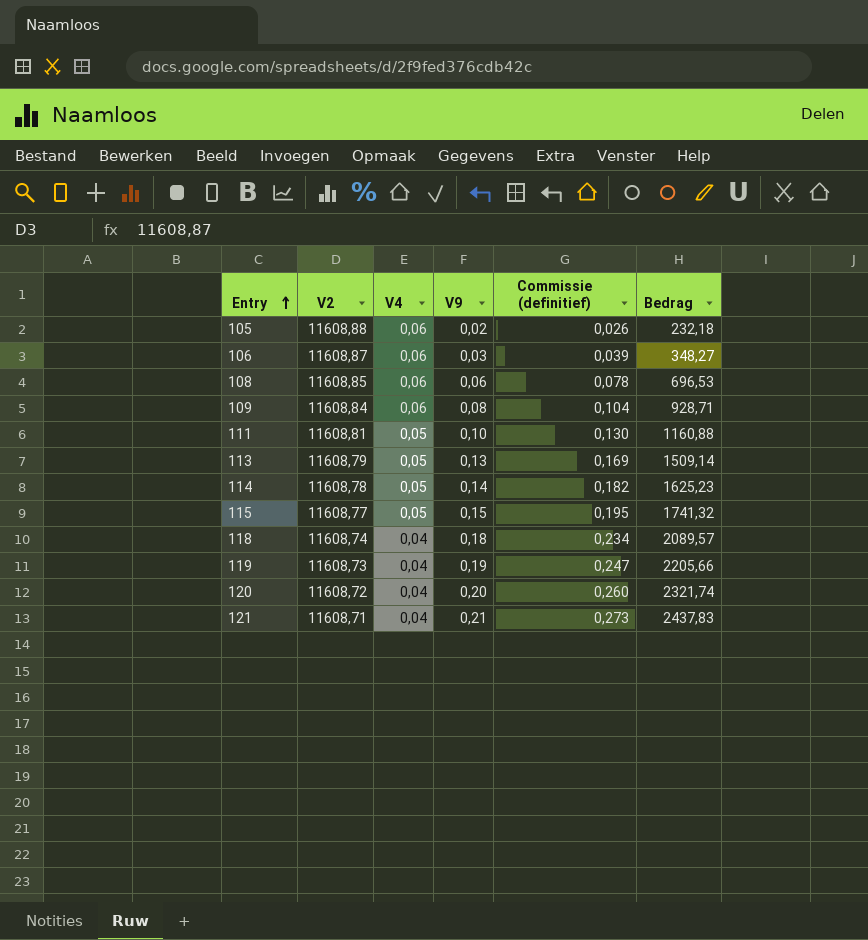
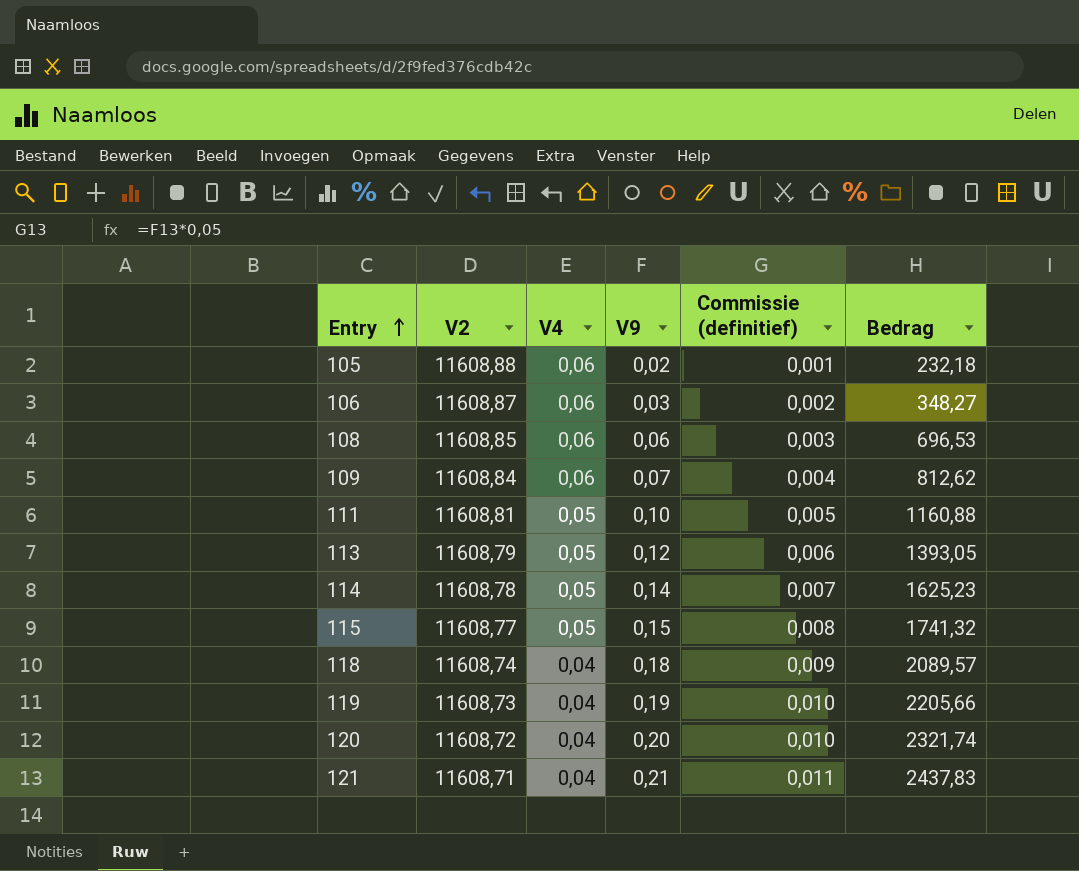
column Commissie (definitief) | formula: [V9] * 1,3 -> [V9] * 0,05
109 | V9: 0,08 -> 0,07
109 | Bedrag: 928,71 -> 812,62
113 | V9: 0,13 -> 0,12
113 | Bedrag: 1509,14 -> 1393,05

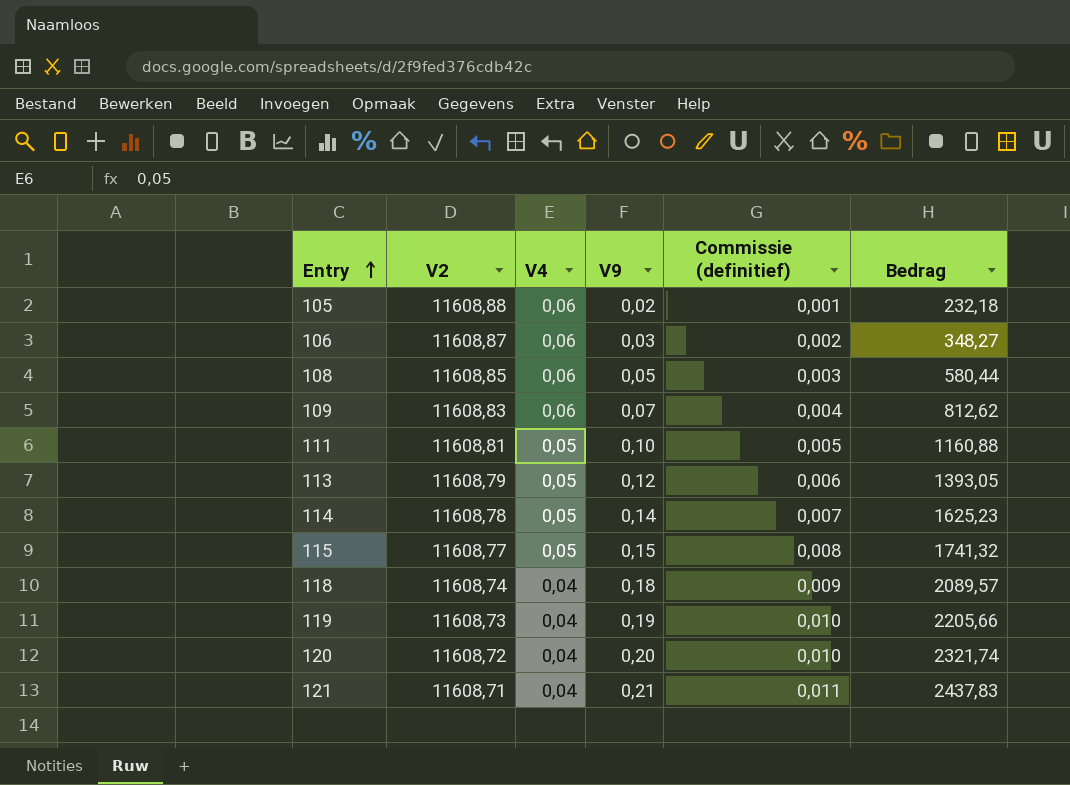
108 | V9: 0,06 -> 0,05
108 | Bedrag: 696,53 -> 580,44
109 | V2: 11608,84 -> 11608,83

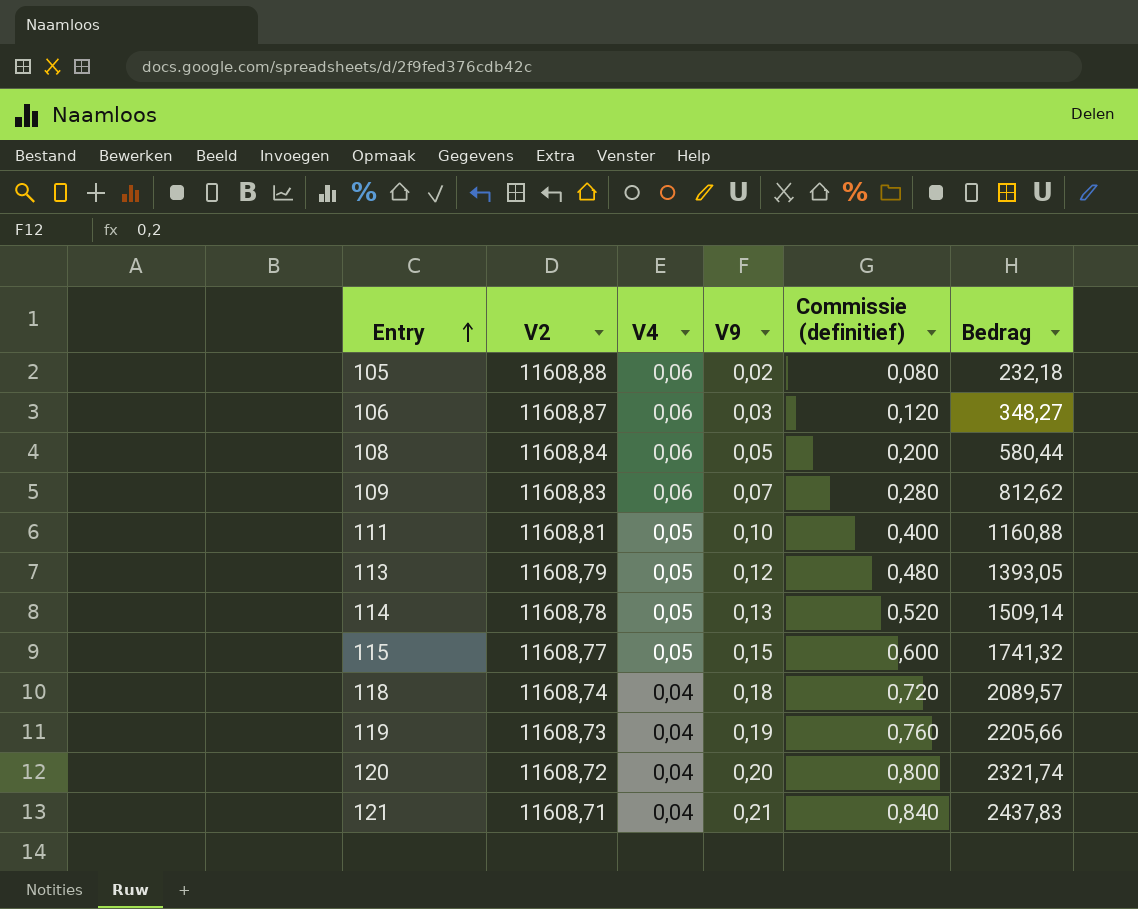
column Commissie (definitief) | formula: [V9] * 0,05 -> [V9] * 4
108 | V2: 11608,85 -> 11608,84
114 | V9: 0,14 -> 0,13
114 | Bedrag: 1625,23 -> 1509,14

